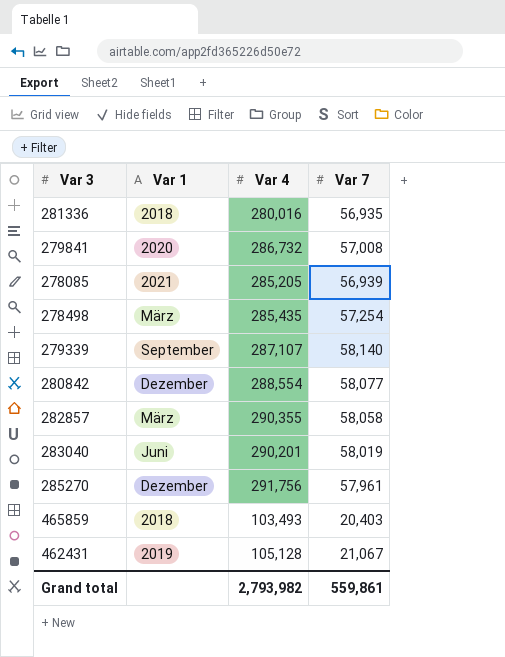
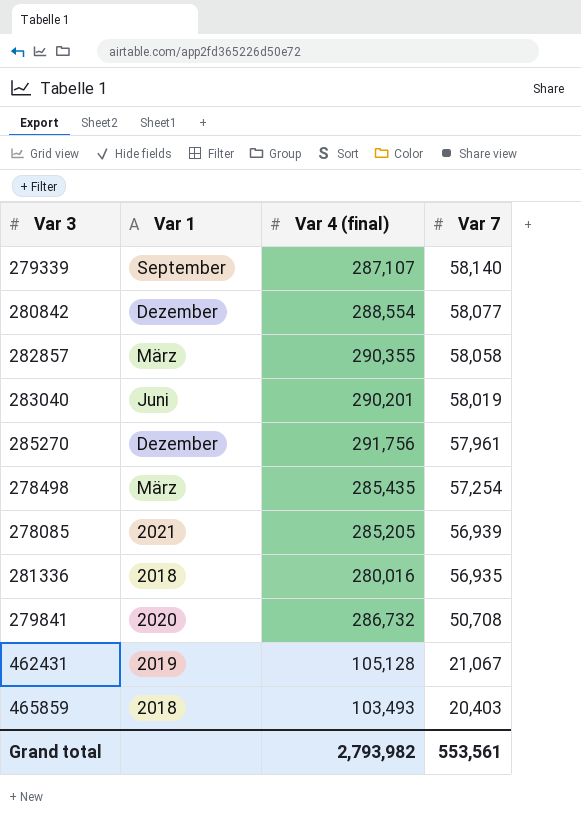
row order: none -> Var 7 descending
column name: Var 4 -> Var 4 (final)
279841 | Var 7: 57,008 -> 50,708
Grand total | Var 7: 559,861 -> 553,561

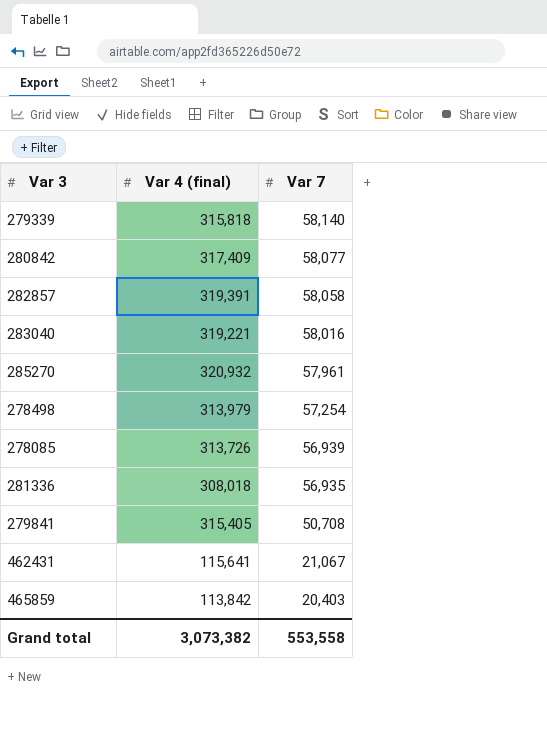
column Var 1 | position: 2 -> none
279339 | Var 4 (final): 287,107 -> 315,818
280842 | Var 4 (final): 288,554 -> 317,409
282857 | Var 4 (final): 290,355 -> 319,391
283040 | Var 4 (final): 290,201 -> 319,221
283040 | Var 7: 58,019 -> 58,016
285270 | Var 4 (final): 291,756 -> 320,932
278498 | Var 4 (final): 285,435 -> 313,979
278085 | Var 4 (final): 285,205 -> 313,726
281336 | Var 4 (final): 280,016 -> 308,018
279841 | Var 4 (final): 286,732 -> 315,405
462431 | Var 4 (final): 105,128 -> 115,641
465859 | Var 4 (final): 103,493 -> 113,842
Grand total | Var 4 (final): 2,793,982 -> 3,073,382
Grand total | Var 7: 553,561 -> 553,558

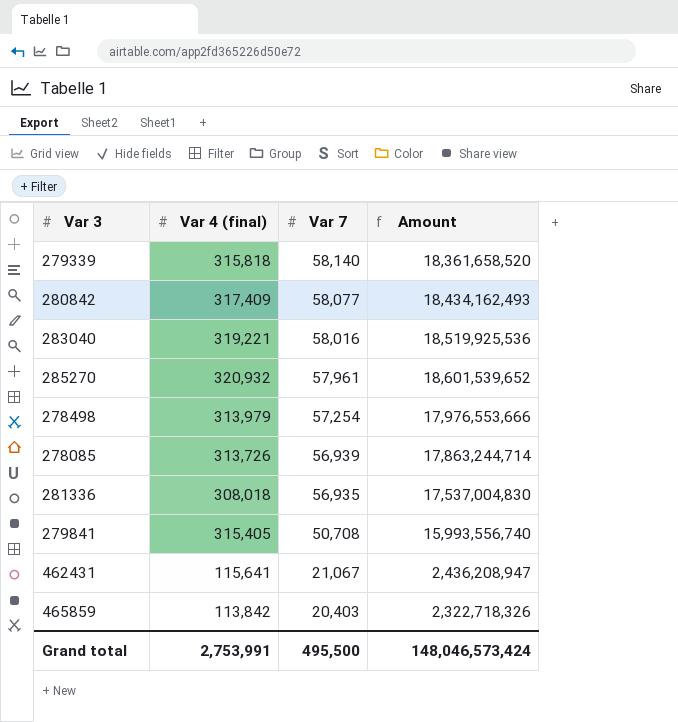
column Amount | formula: none -> [Var 4 (final)] * [Var 7]
row 282857: 319,391 | 58,058 -> none
Grand total | Var 4 (final): 3,073,382 -> 2,753,991
Grand total | Var 7: 553,558 -> 495,500

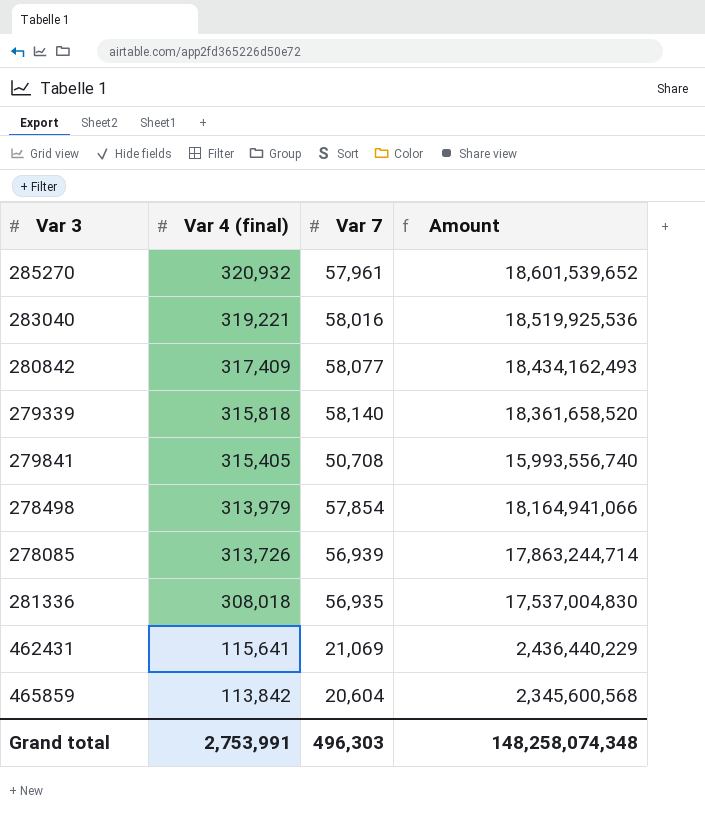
row order: Var 7 descending -> Var 4 (final) descending
278498 | Var 7: 57,254 -> 57,854
278498 | Amount: 17,976,553,666 -> 18,164,941,066
462431 | Var 7: 21,067 -> 21,069
462431 | Amount: 2,436,208,947 -> 2,436,440,229
465859 | Var 7: 20,403 -> 20,604
465859 | Amount: 2,322,718,326 -> 2,345,600,568
Grand total | Var 7: 495,500 -> 496,303
Grand total | Amount: 148,046,573,424 -> 148,258,074,348

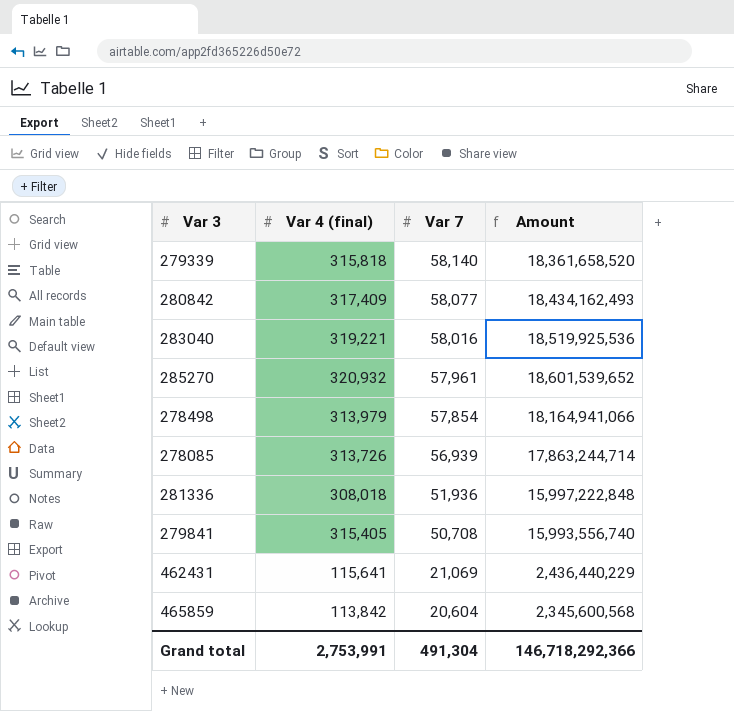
row order: Var 4 (final) descending -> Var 7 descending
281336 | Var 7: 56,935 -> 51,936
281336 | Amount: 17,537,004,830 -> 15,997,222,848
Grand total | Var 7: 496,303 -> 491,304
Grand total | Amount: 148,258,074,348 -> 146,718,292,366

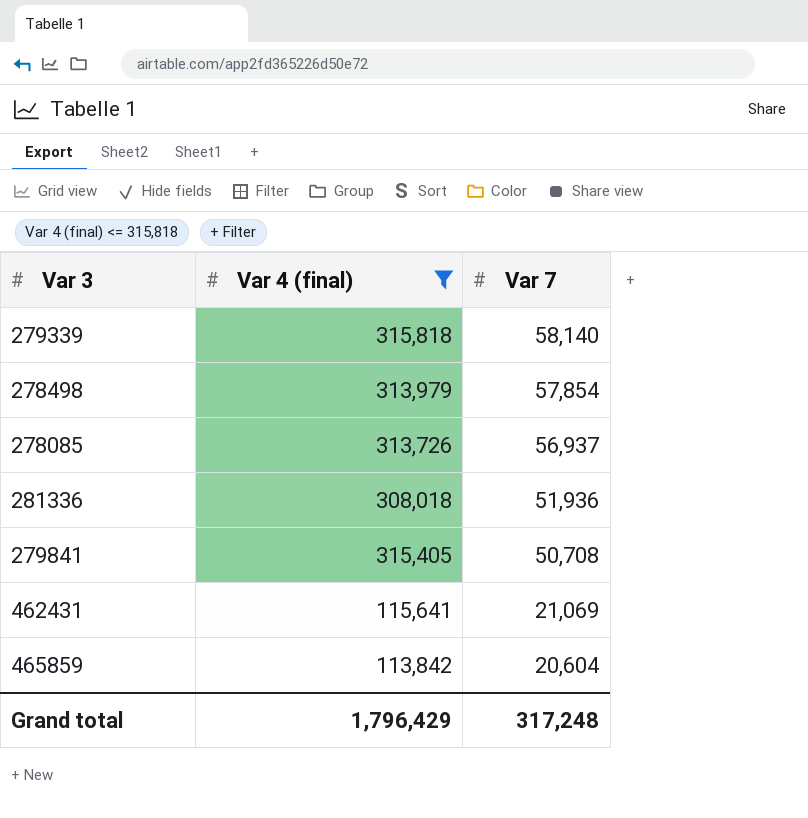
filter: none -> Var 4 (final) <= 315,818
column Amount | formula: [Var 4 (final)] * [Var 7] -> none
278085 | Var 7: 56,939 -> 56,937
Grand total | Var 4 (final): 2,753,991 -> 1,796,429
Grand total | Var 7: 491,304 -> 317,248

